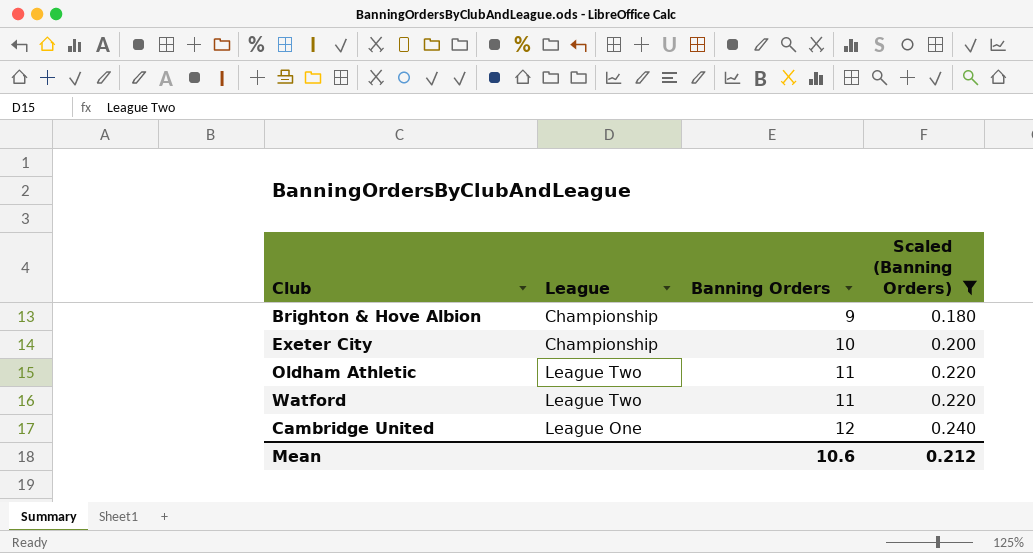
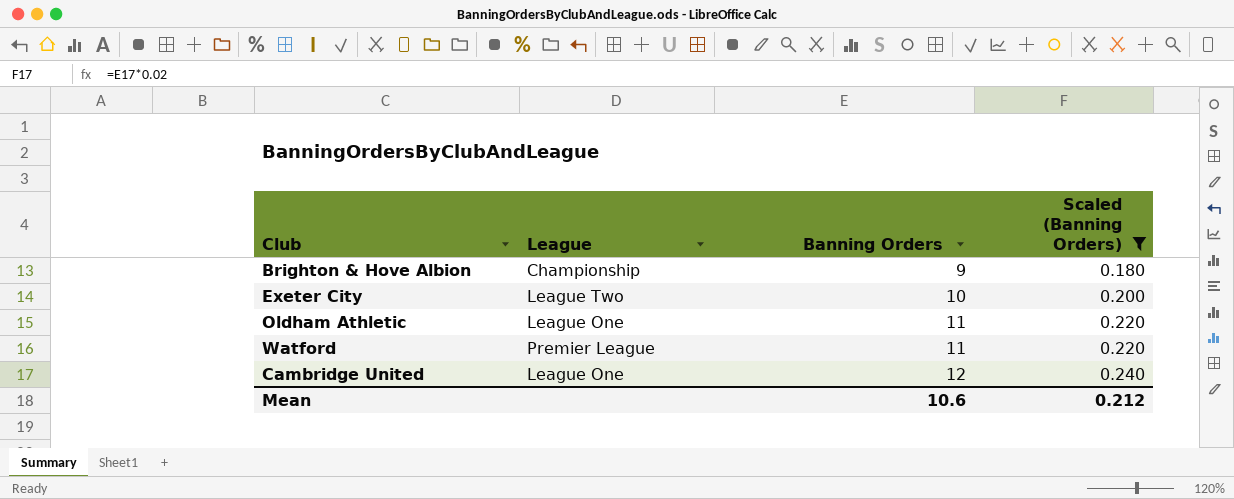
Exeter City | League: Championship -> League Two
Oldham Athletic | League: League Two -> League One
Watford | League: League Two -> Premier League

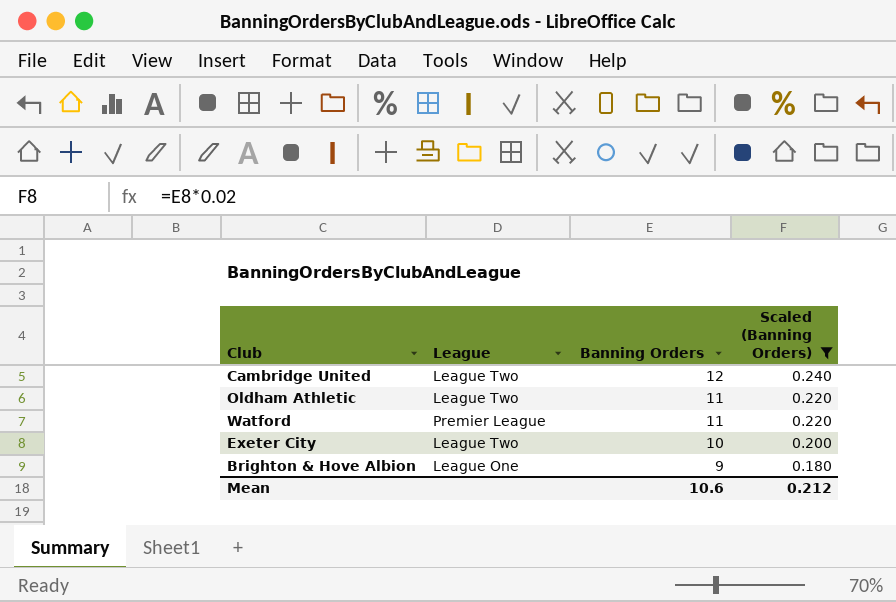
row order: Banning Orders ascending -> Banning Orders descending
Cambridge United | League: League One -> League Two
Oldham Athletic | League: League One -> League Two
Brighton & Hove Albion | League: Championship -> League One

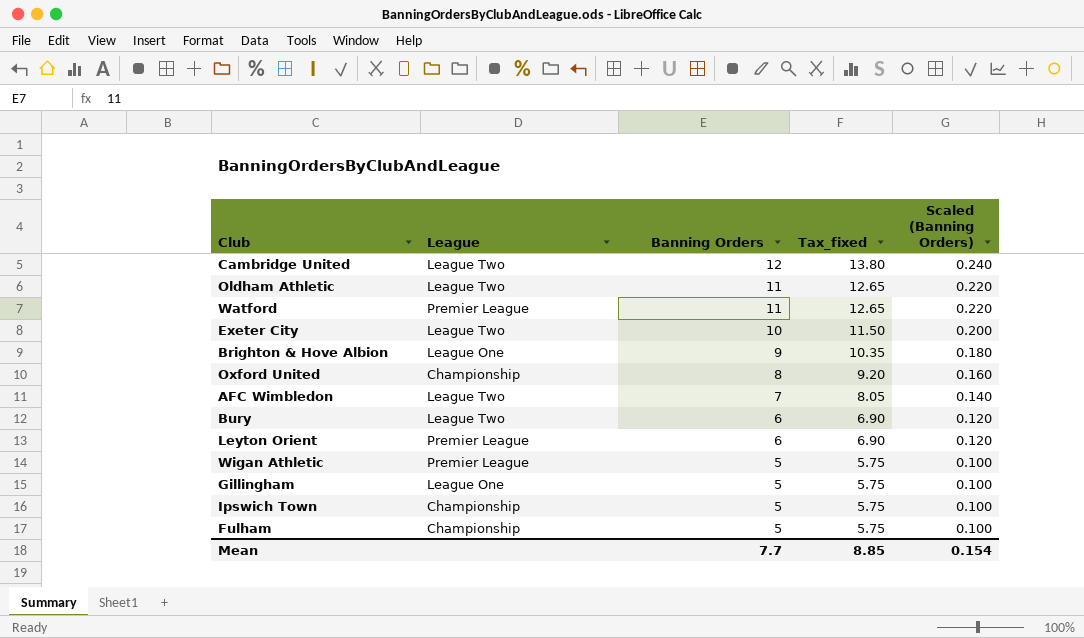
filter: Scaled (Banning Orders) >= 0.180 -> none
column Tax_fixed | formula: none -> [Banning Orders] * 1.15
Mean | Banning Orders: 10.6 -> 7.7
Mean | Scaled (Banning Orders): 0.212 -> 0.154

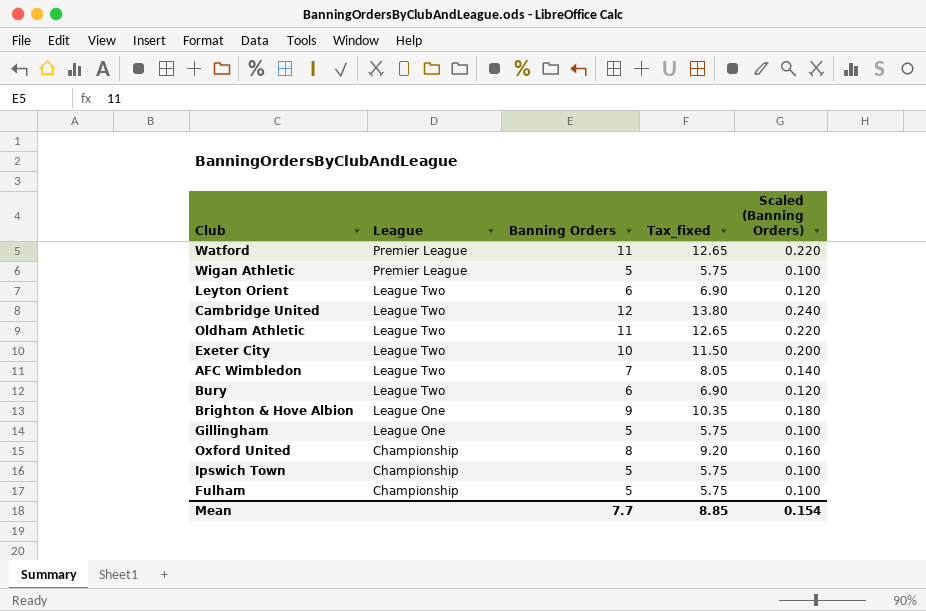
row order: Banning Orders descending -> League descending
Leyton Orient | League: Premier League -> League Two

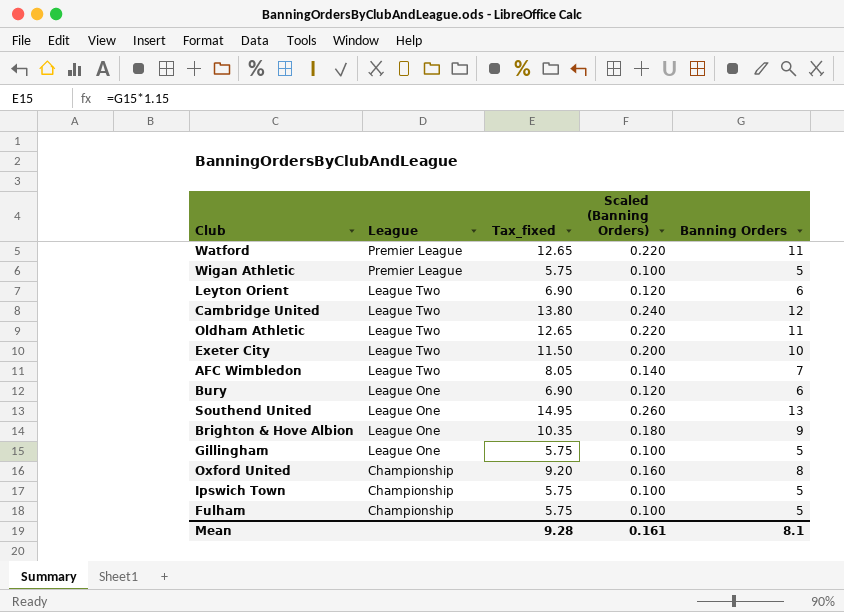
column Banning Orders | position: 3 -> 5
Bury | League: League Two -> League One
row Southend United: none -> League One | 14.95 | 0.260 | 13
Mean | Tax_fixed: 8.85 -> 9.28
Mean | Scaled (Banning Orders): 0.154 -> 0.161
Mean | Banning Orders: 7.7 -> 8.1

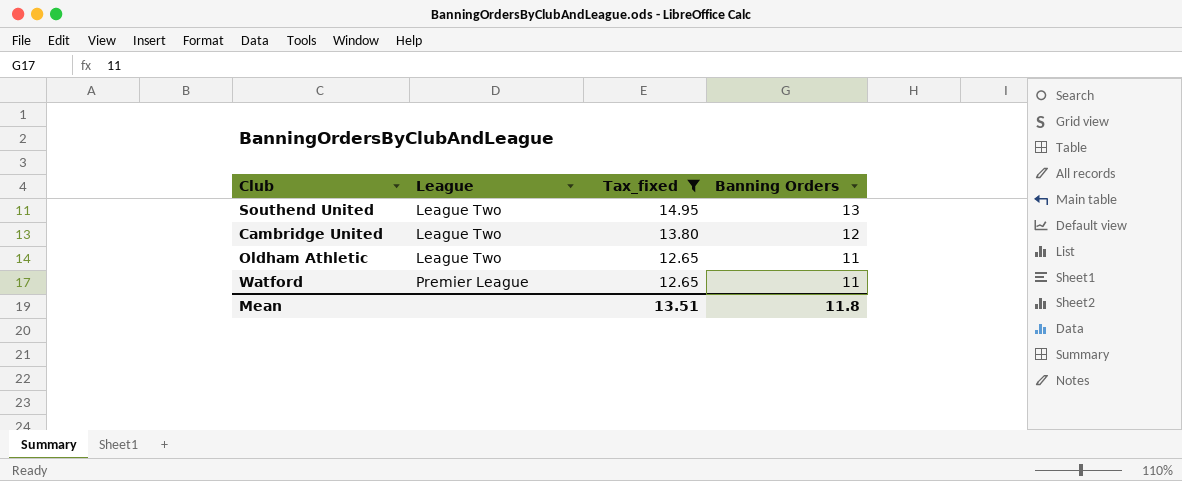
filter: none -> Tax_fixed >= 12.65
row order: League descending -> League ascending
column Scaled (Banning Orders) | formula: [Banning Orders] * 0.02 -> none
Southend United | League: League One -> League Two
Mean | Tax_fixed: 9.28 -> 13.51
Mean | Banning Orders: 8.1 -> 11.8

